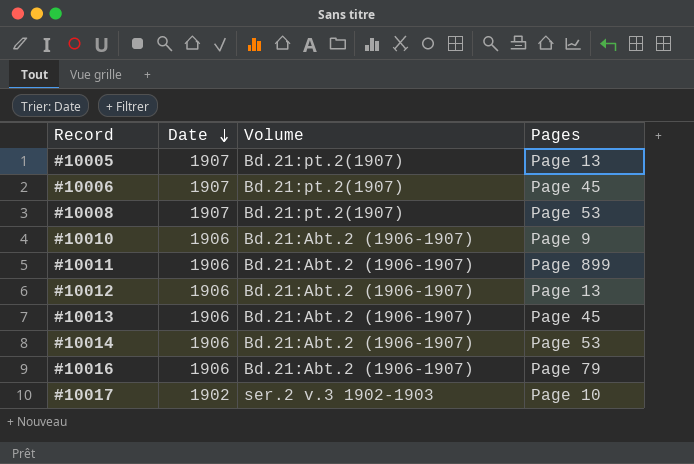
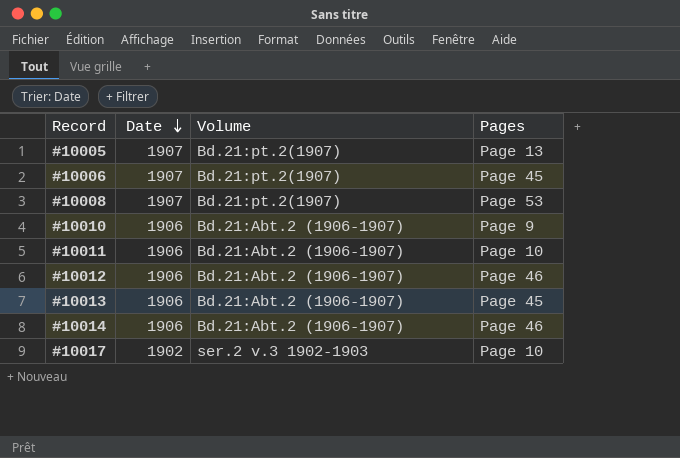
row #10016: 1906 | Bd.21:Abt.2 (1906-1907) | Page 79 -> none
#10011 | Pages: Page 899 -> Page 10
#10012 | Pages: Page 13 -> Page 46
#10014 | Pages: Page 53 -> Page 46

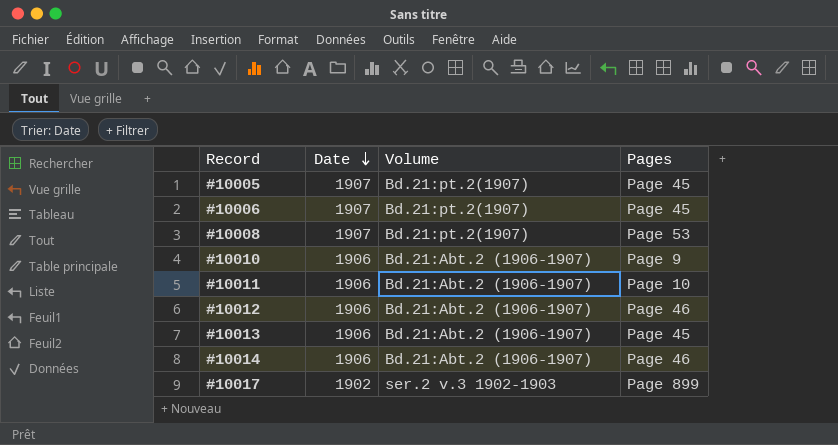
#10005 | Pages: Page 13 -> Page 45
#10017 | Pages: Page 10 -> Page 899

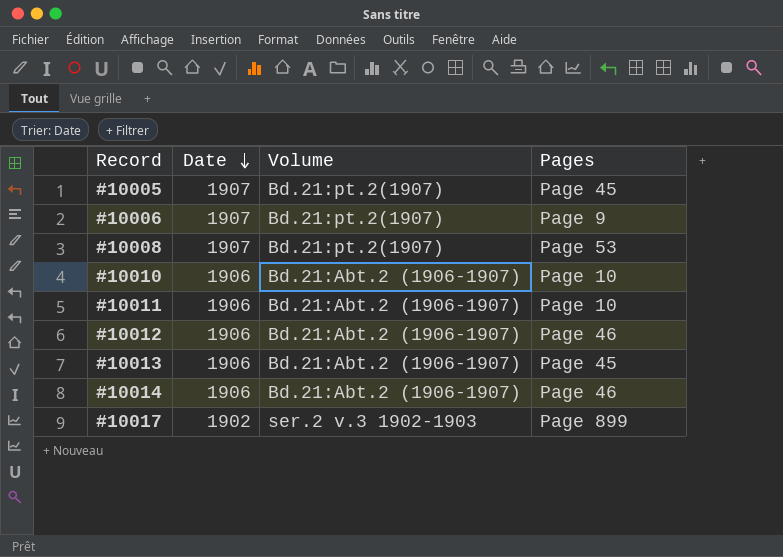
#10006 | Pages: Page 45 -> Page 9
#10010 | Pages: Page 9 -> Page 10

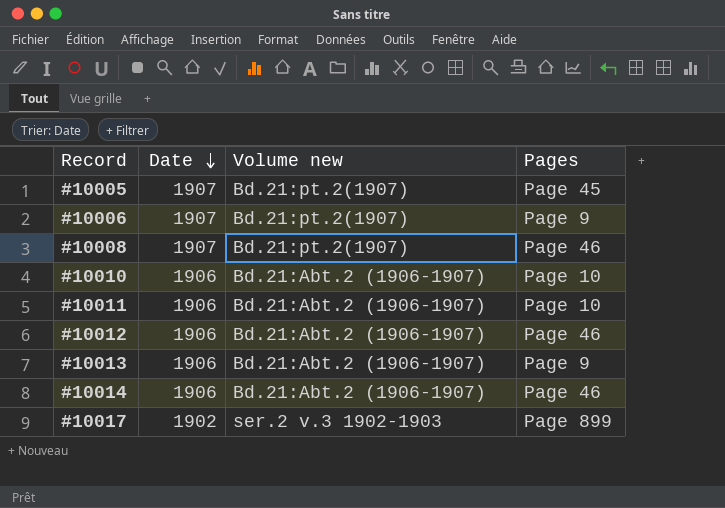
column name: Volume -> Volume new
#10008 | Pages: Page 53 -> Page 46
#10013 | Pages: Page 45 -> Page 9

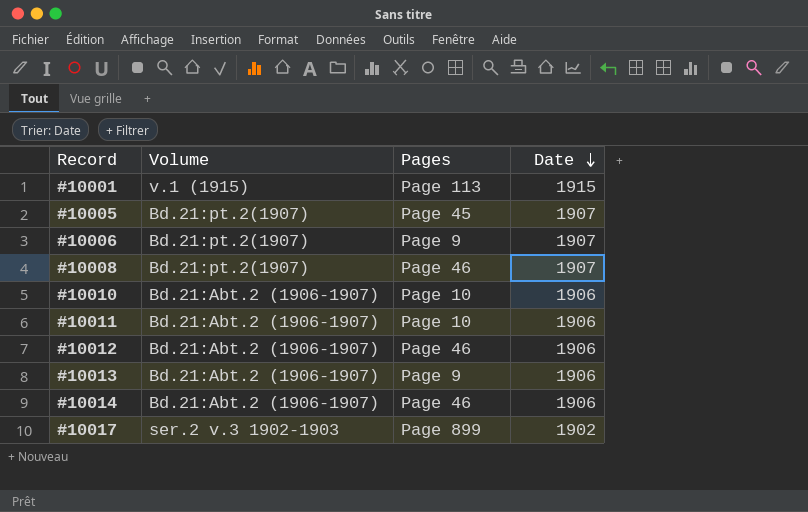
column name: Volume new -> Volume
column Date | position: 2 -> 4
row #10001: none -> v.1 (1915) | Page 113 | 1915

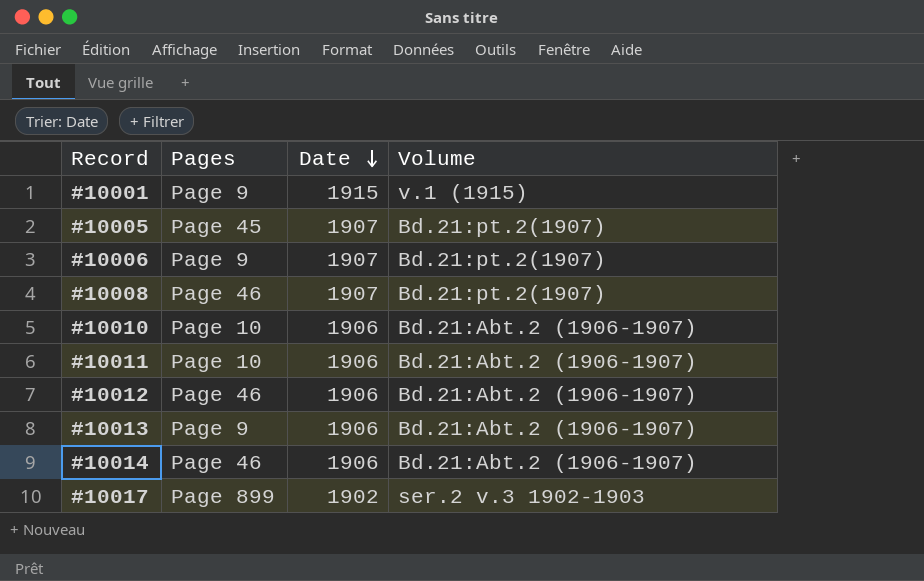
column Volume | position: 2 -> 4
#10001 | Pages: Page 113 -> Page 9

